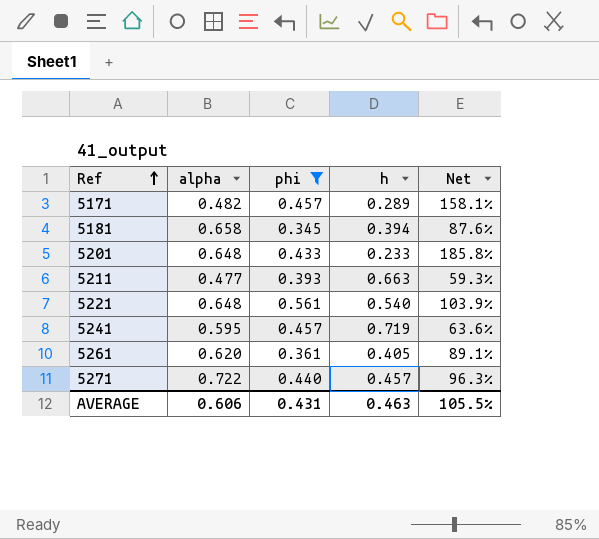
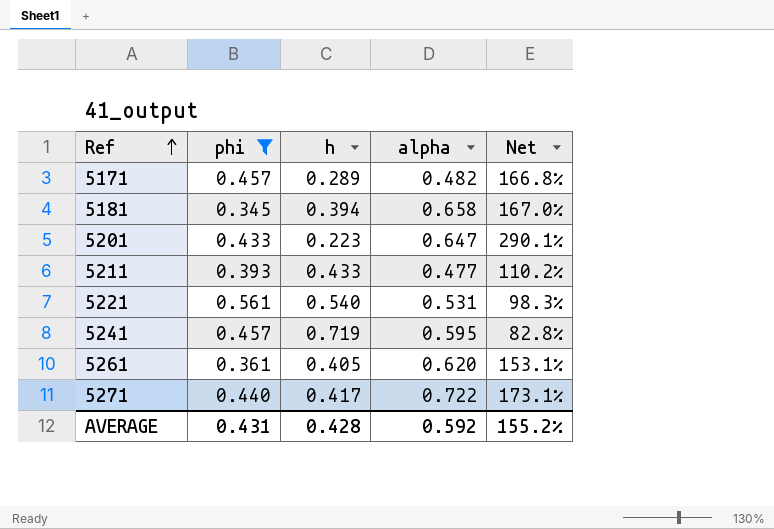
column alpha | position: 2 -> 4
column Net | formula: [phi] / [h] -> [alpha] / [h]
5201 | h: 0.233 -> 0.223
5201 | alpha: 0.648 -> 0.647
5211 | h: 0.663 -> 0.433
5221 | alpha: 0.648 -> 0.531
5271 | h: 0.457 -> 0.417
AVERAGE | h: 0.463 -> 0.428
AVERAGE | alpha: 0.606 -> 0.592
AVERAGE | Net: 105.5% -> 155.2%

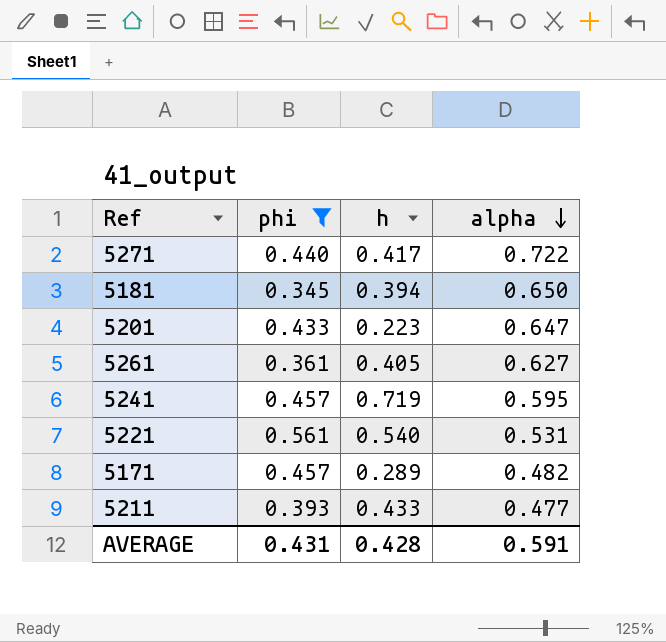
row order: Ref ascending -> alpha descending
column Net | formula: [alpha] / [h] -> none
5181 | alpha: 0.658 -> 0.650
5261 | alpha: 0.620 -> 0.627
AVERAGE | alpha: 0.592 -> 0.591

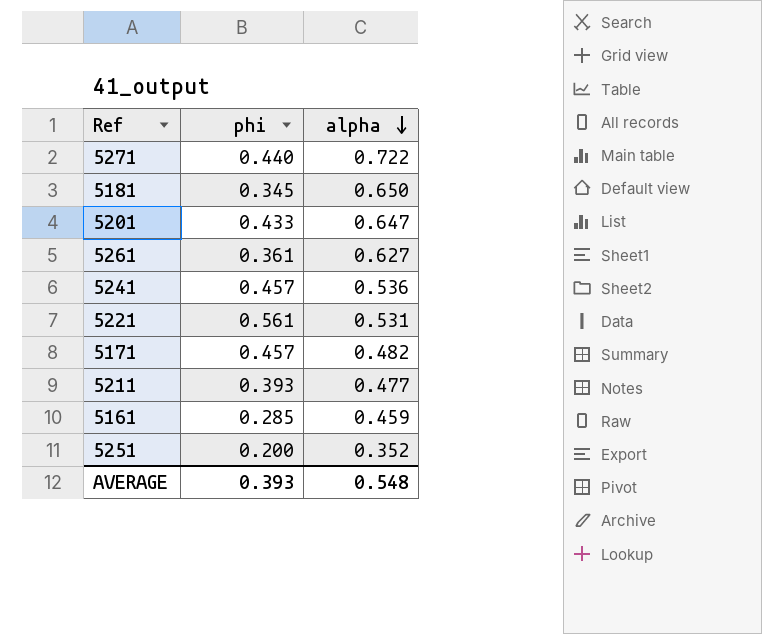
filter: phi >= 0.345 -> none
column h | position: 3 -> none
5241 | alpha: 0.595 -> 0.536
AVERAGE | phi: 0.431 -> 0.393
AVERAGE | alpha: 0.591 -> 0.548

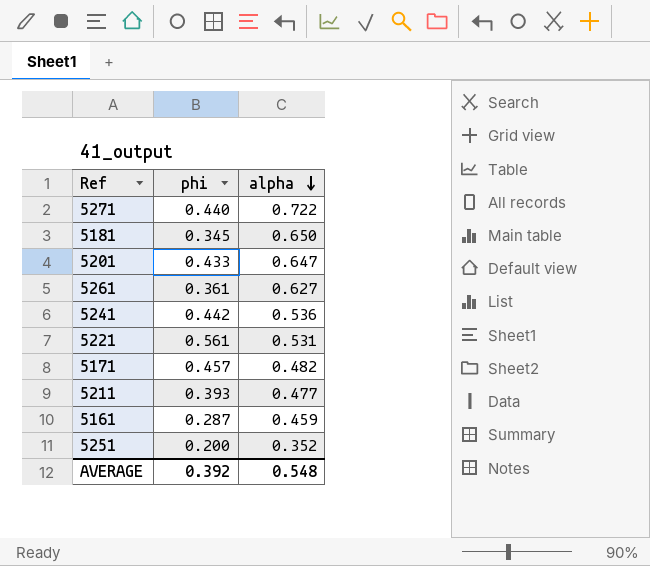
5241 | phi: 0.457 -> 0.442
5161 | phi: 0.285 -> 0.287
AVERAGE | phi: 0.393 -> 0.392

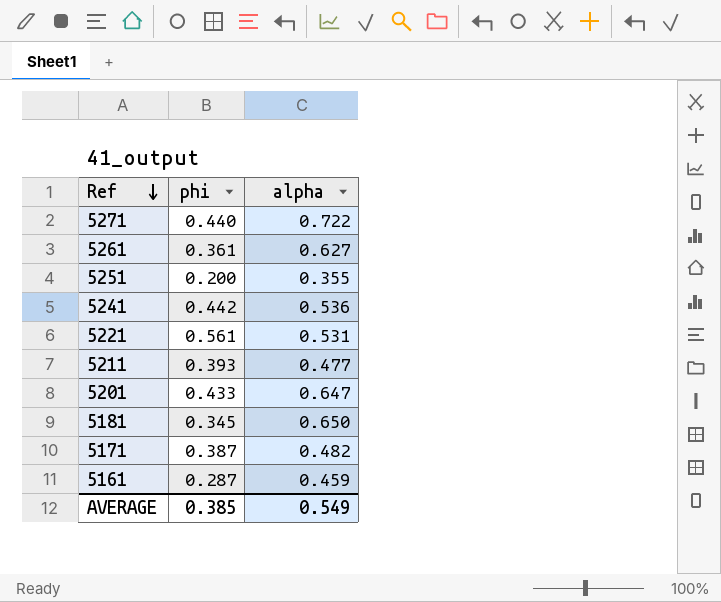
row order: alpha descending -> Ref descending
5251 | alpha: 0.352 -> 0.355
5171 | phi: 0.457 -> 0.387
AVERAGE | phi: 0.392 -> 0.385
AVERAGE | alpha: 0.548 -> 0.549

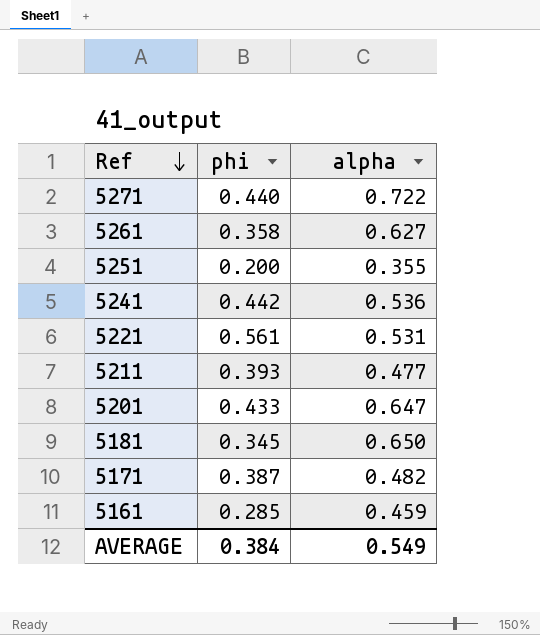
5261 | phi: 0.361 -> 0.358
5161 | phi: 0.287 -> 0.285
AVERAGE | phi: 0.385 -> 0.384

